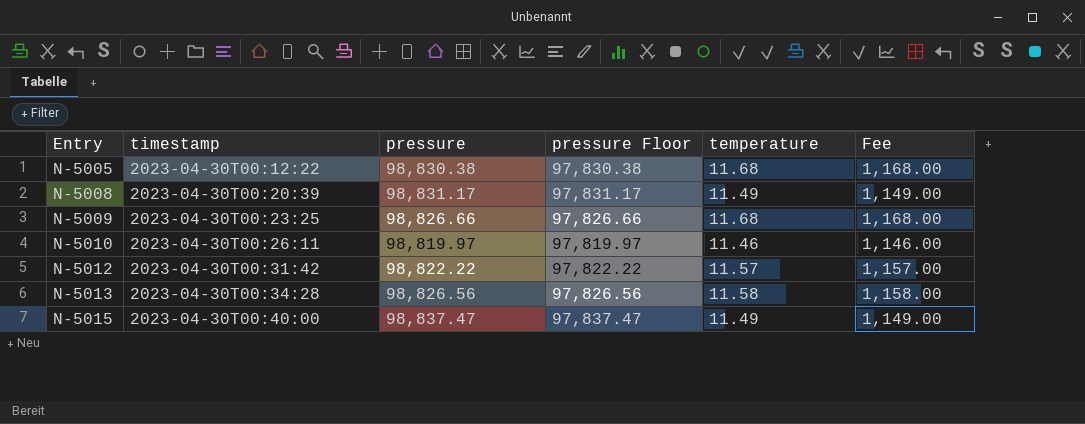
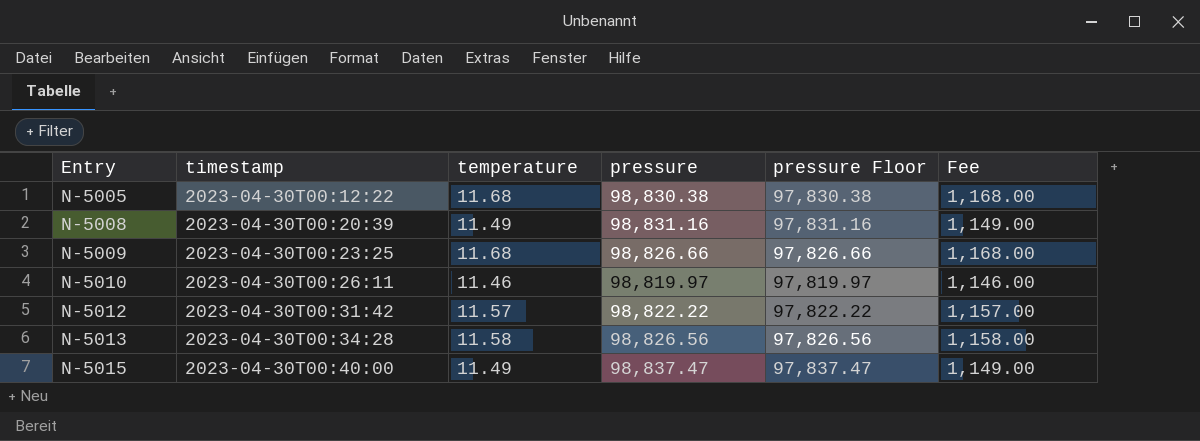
column temperature | position: 5 -> 3
N-5008 | pressure: 98,831.17 -> 98,831.16
N-5008 | pressure Floor: 97,831.17 -> 97,831.16

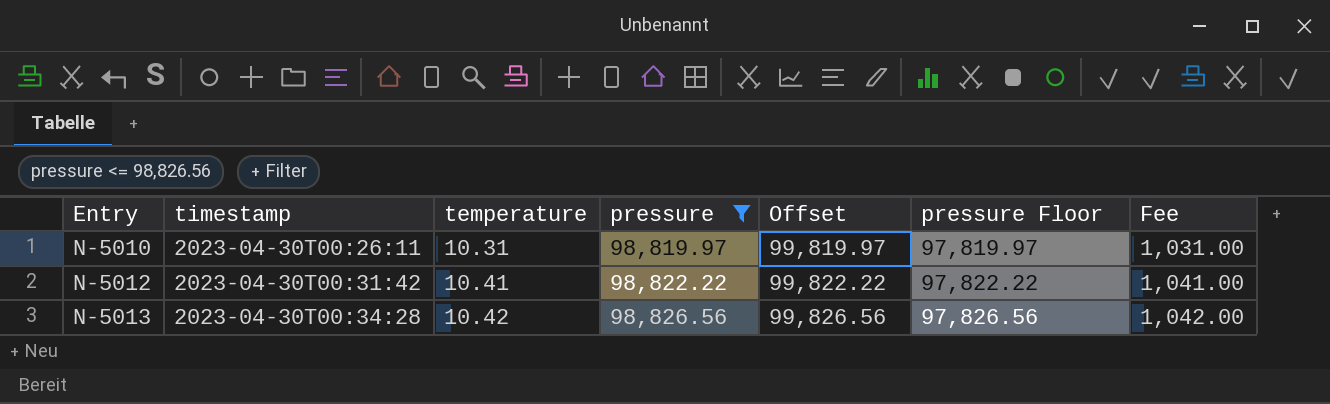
filter: none -> pressure <= 98,826.56
column Offset | formula: none -> [pressure] + 1000
N-5010 | temperature: 11.46 -> 10.31
N-5010 | Fee: 1,146.00 -> 1,031.00
N-5012 | temperature: 11.57 -> 10.41
N-5012 | Fee: 1,157.00 -> 1,041.00
N-5013 | temperature: 11.58 -> 10.42
N-5013 | Fee: 1,158.00 -> 1,042.00

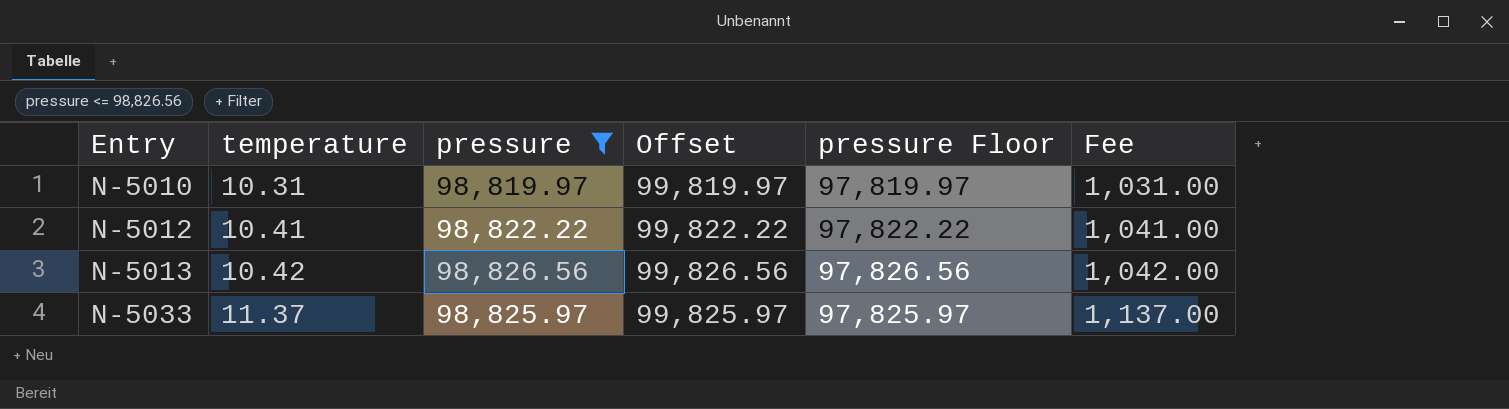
column timestamp | position: 2 -> none
row N-5033: none -> 11.37 | 98,825.97 | 99,825.97 | 97,825.97 | 1,137.00

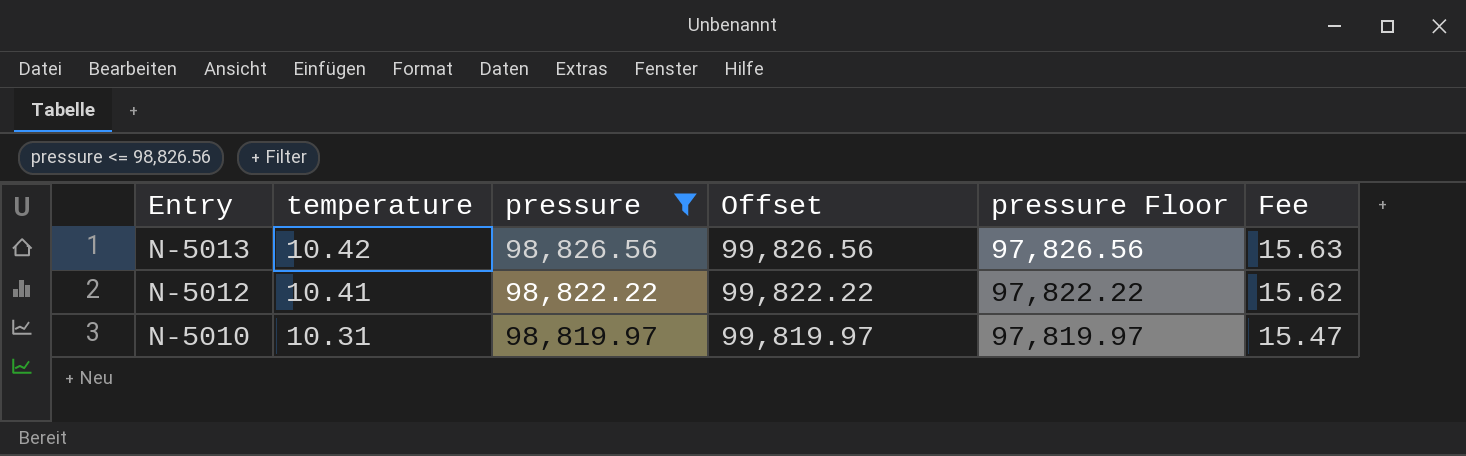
row order: Entry ascending -> Entry descending
column Fee | formula: [temperature] * 100 -> [temperature] * 1.5
row N-5033: 11.37 | 98,825.97 | 99,825.97 | 97,825.97 | 1,137.00 -> none

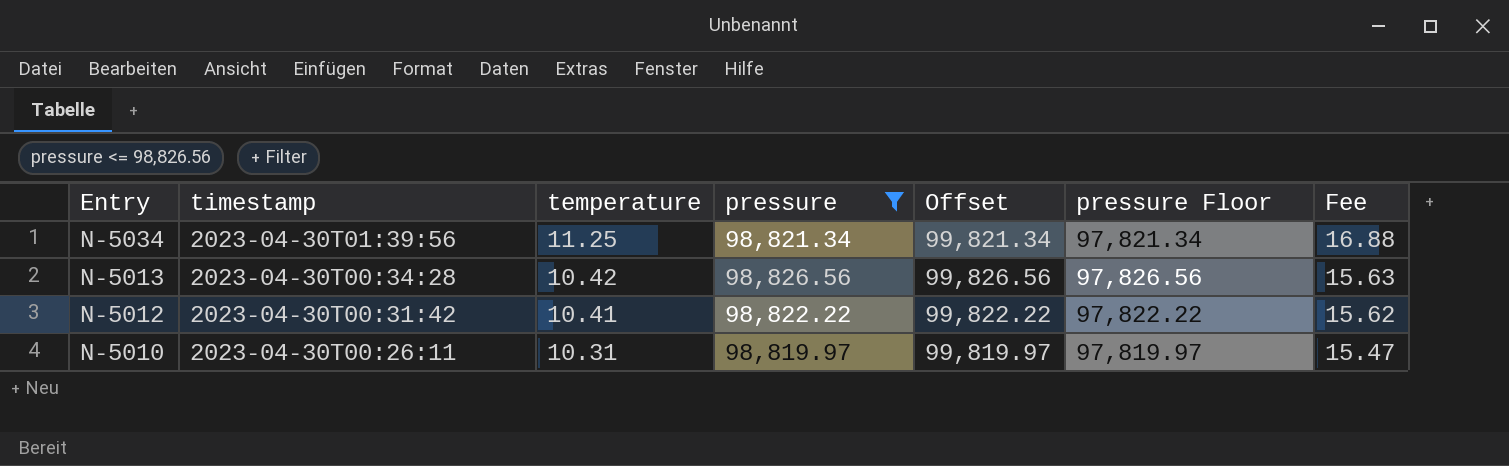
column timestamp | position: none -> 2
row N-5034: none -> 2023-04-30T01:39:56 | 11.25 | 98,821.34 | 99,821.34 | 97,821.34 | 16.88

